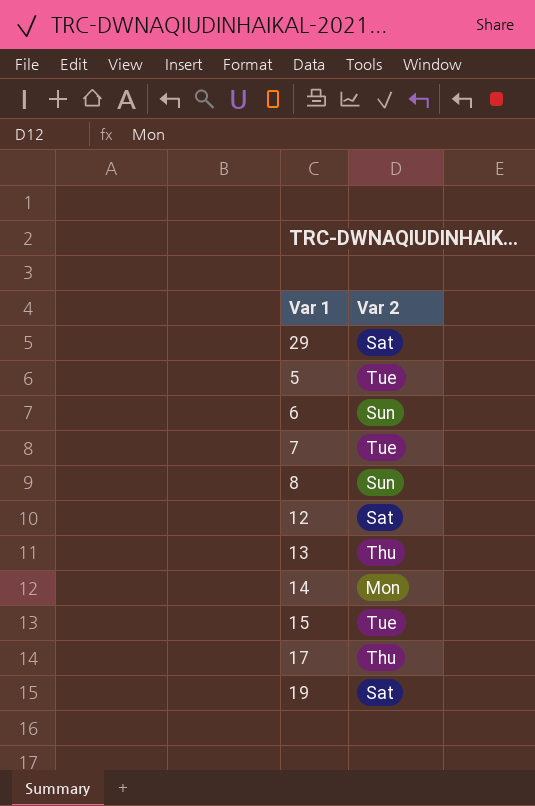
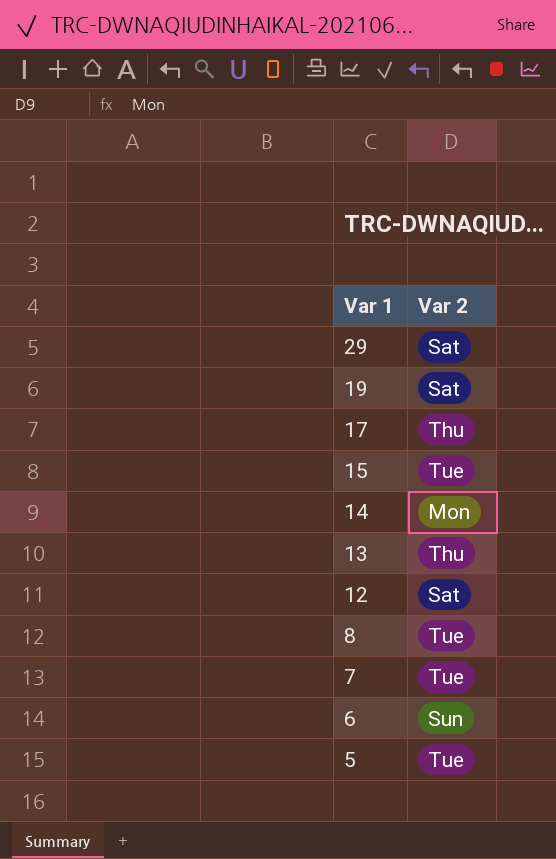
row order: none -> Var 1 descending
8 | Var 2: Sun -> Tue

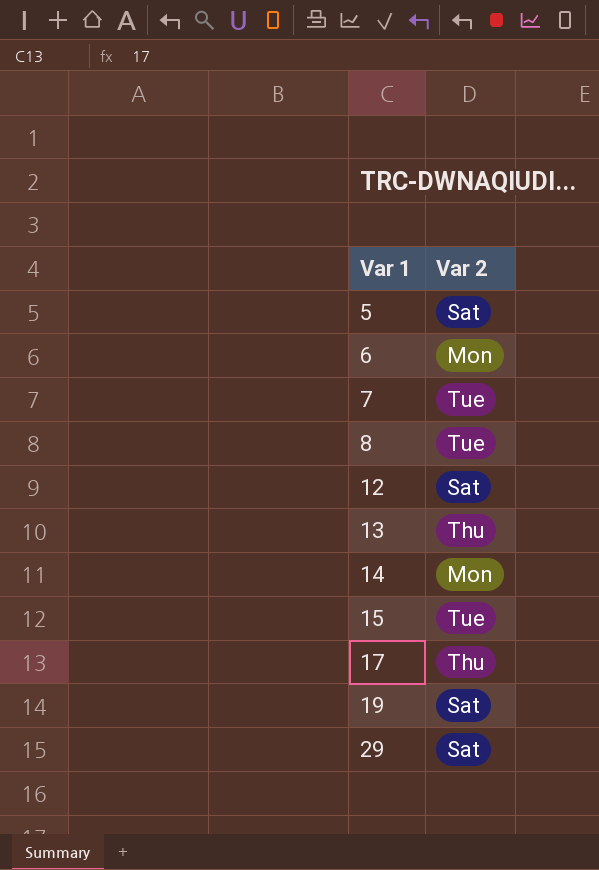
row order: Var 1 descending -> Var 1 ascending
5 | Var 2: Tue -> Sat
6 | Var 2: Sun -> Mon

